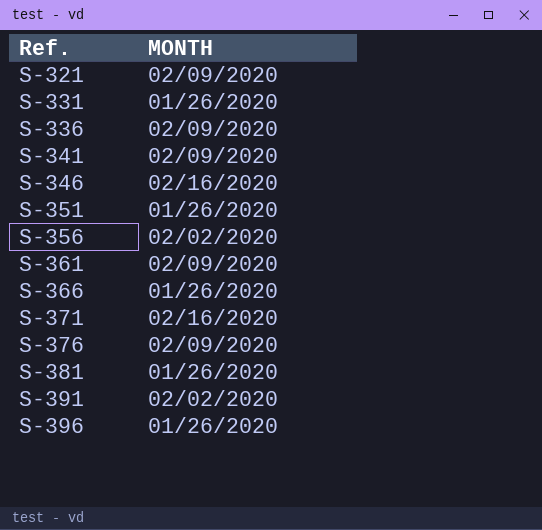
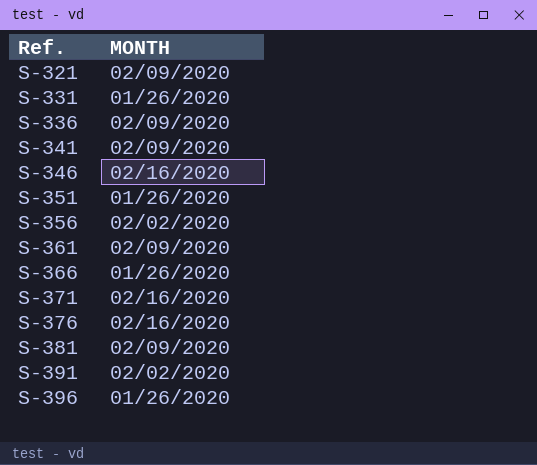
S-376 | MONTH: 02/09/2020 -> 02/16/2020
S-381 | MONTH: 01/26/2020 -> 02/09/2020

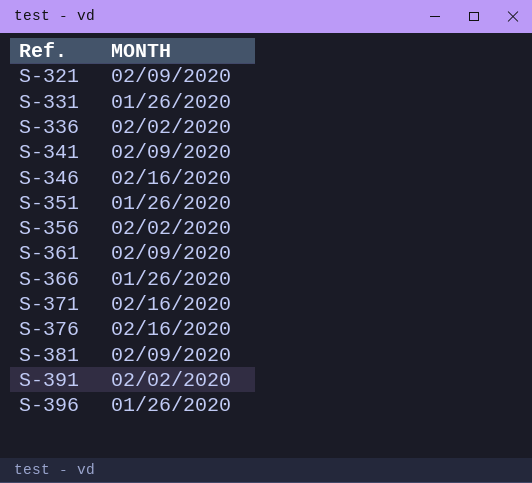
S-336 | MONTH: 02/09/2020 -> 02/02/2020

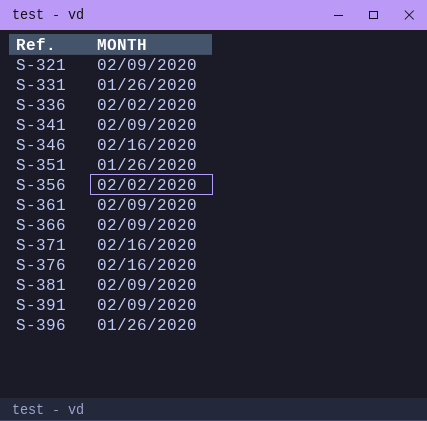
S-366 | MONTH: 01/26/2020 -> 02/09/2020
S-391 | MONTH: 02/02/2020 -> 02/09/2020

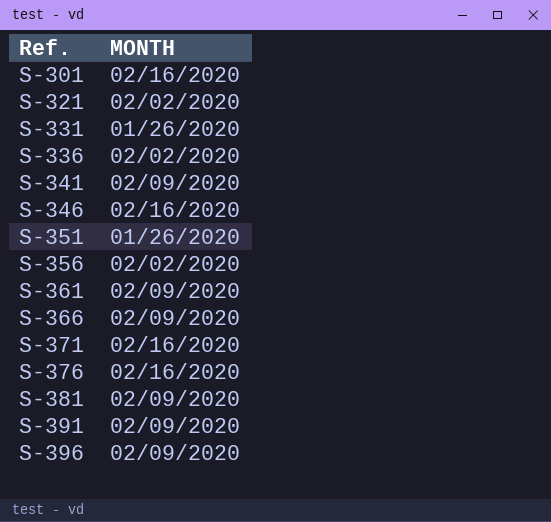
row S-301: none -> 02/16/2020
S-321 | MONTH: 02/09/2020 -> 02/02/2020
S-396 | MONTH: 01/26/2020 -> 02/09/2020

